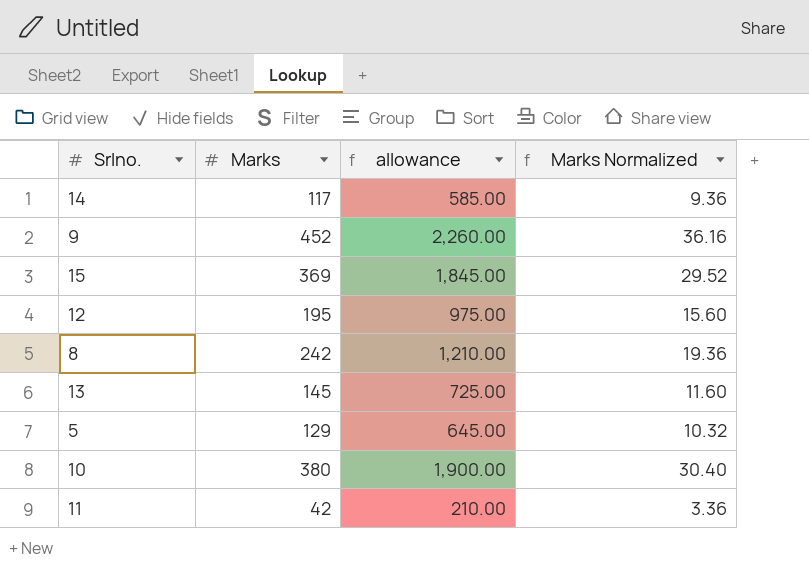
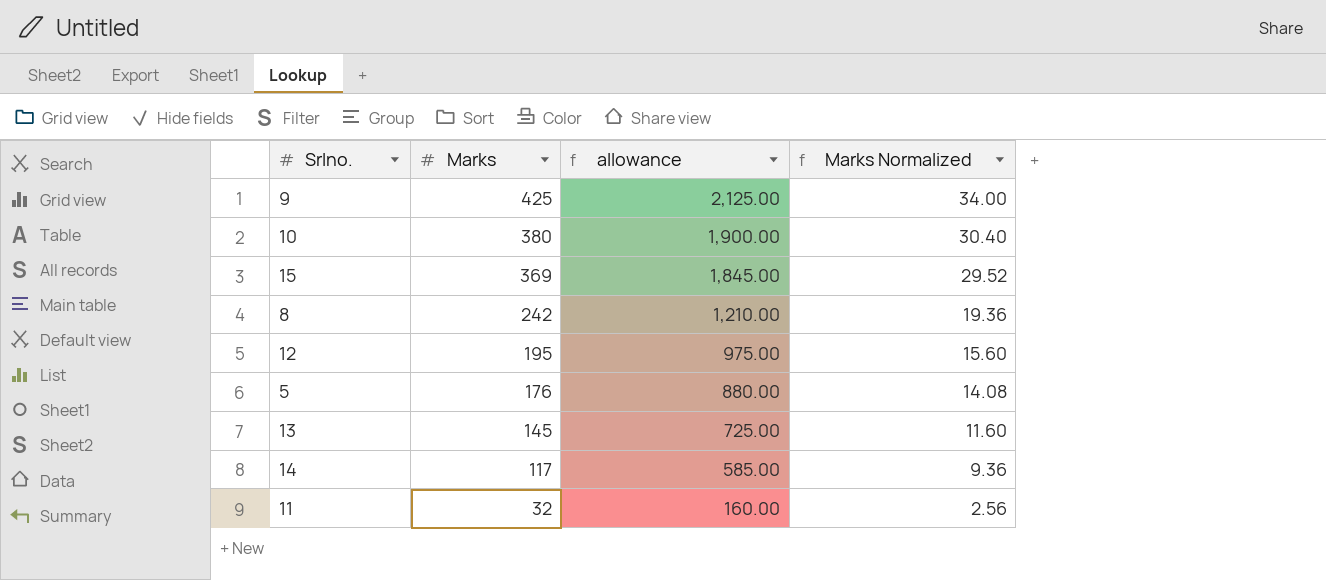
row order: none -> Marks descending
9 | Marks: 452 -> 425
9 | allowance: 2,260.00 -> 2,125.00
9 | Marks Normalized: 36.16 -> 34.00
5 | Marks: 129 -> 176
5 | allowance: 645.00 -> 880.00
5 | Marks Normalized: 10.32 -> 14.08
11 | Marks: 42 -> 32
11 | allowance: 210.00 -> 160.00
11 | Marks Normalized: 3.36 -> 2.56

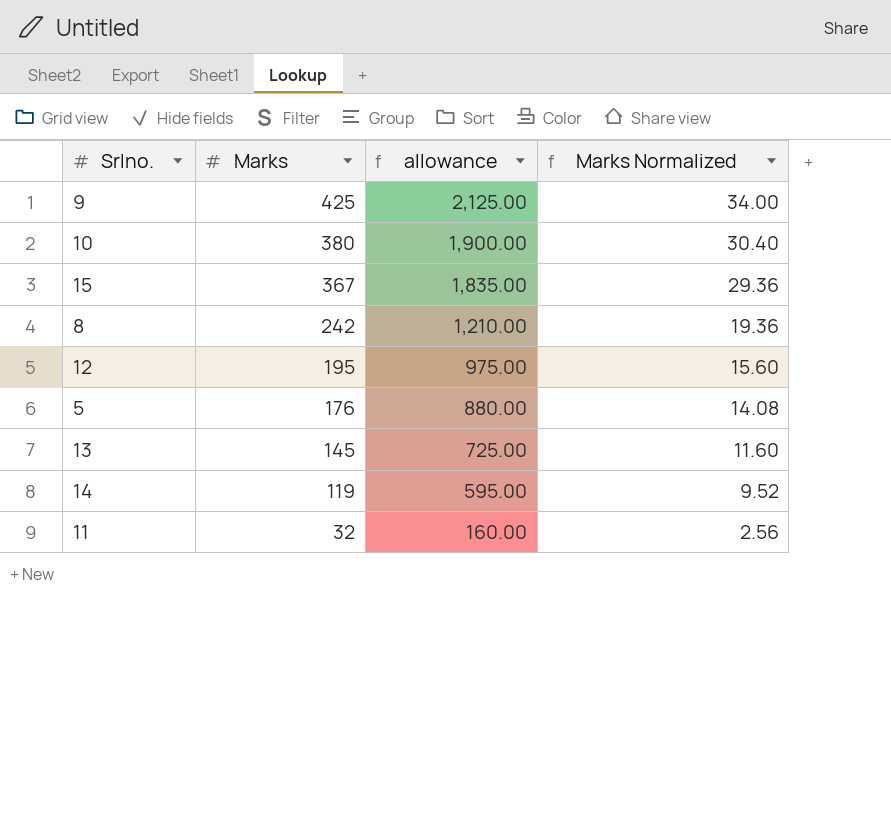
15 | Marks: 369 -> 367
15 | allowance: 1,845.00 -> 1,835.00
15 | Marks Normalized: 29.52 -> 29.36
14 | Marks: 117 -> 119
14 | allowance: 585.00 -> 595.00
14 | Marks Normalized: 9.36 -> 9.52

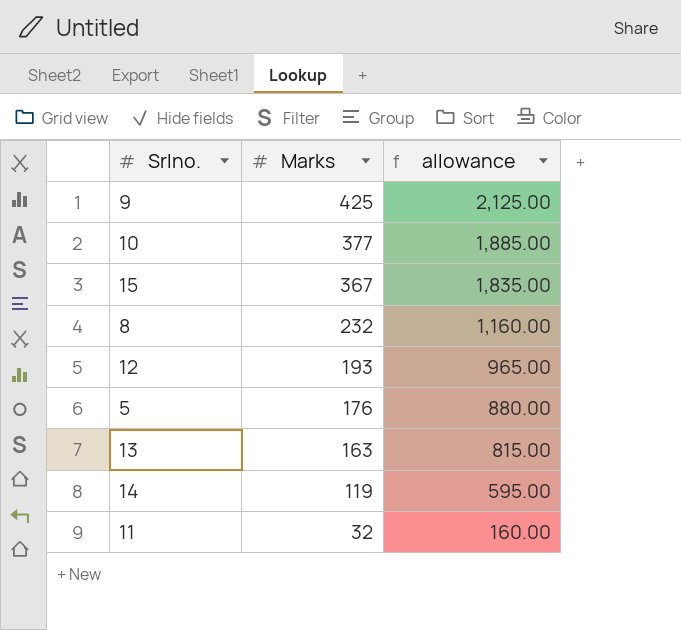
column Marks Normalized | formula: [Marks] * 0.08 -> none
10 | Marks: 380 -> 377
10 | allowance: 1,900.00 -> 1,885.00
8 | Marks: 242 -> 232
8 | allowance: 1,210.00 -> 1,160.00
12 | Marks: 195 -> 193
12 | allowance: 975.00 -> 965.00
13 | Marks: 145 -> 163
13 | allowance: 725.00 -> 815.00

